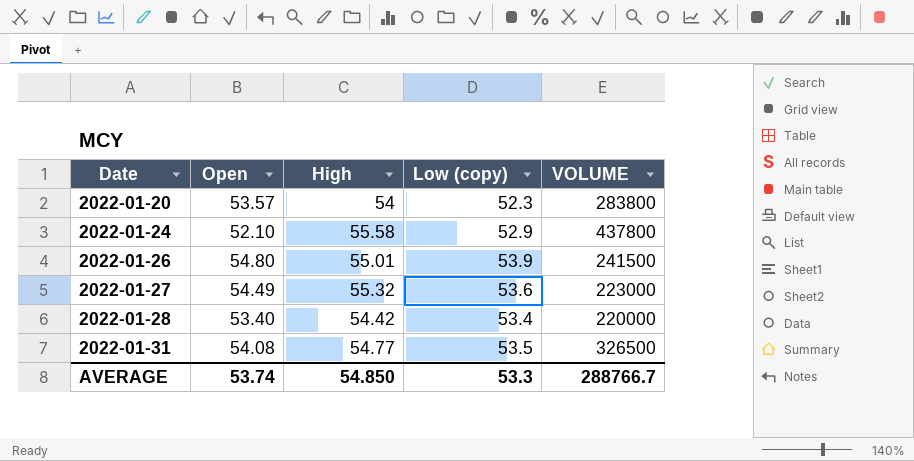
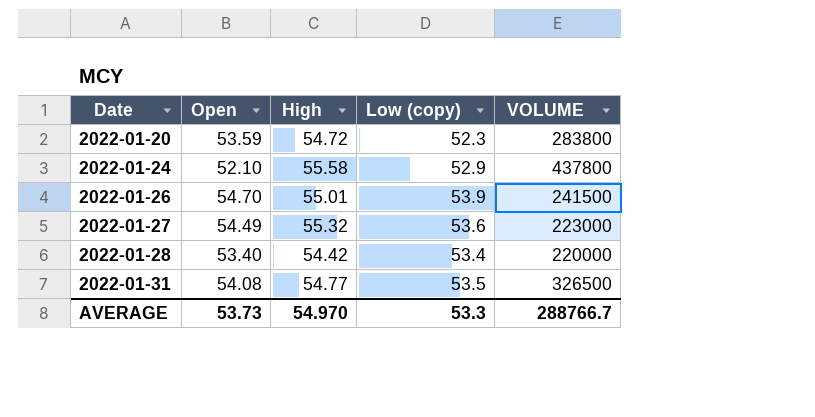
2022-01-20 | Open: 53.57 -> 53.59
2022-01-20 | High: 54 -> 54.72
2022-01-26 | Open: 54.80 -> 54.70
AVERAGE | Open: 53.74 -> 53.73
AVERAGE | High: 54.850 -> 54.970

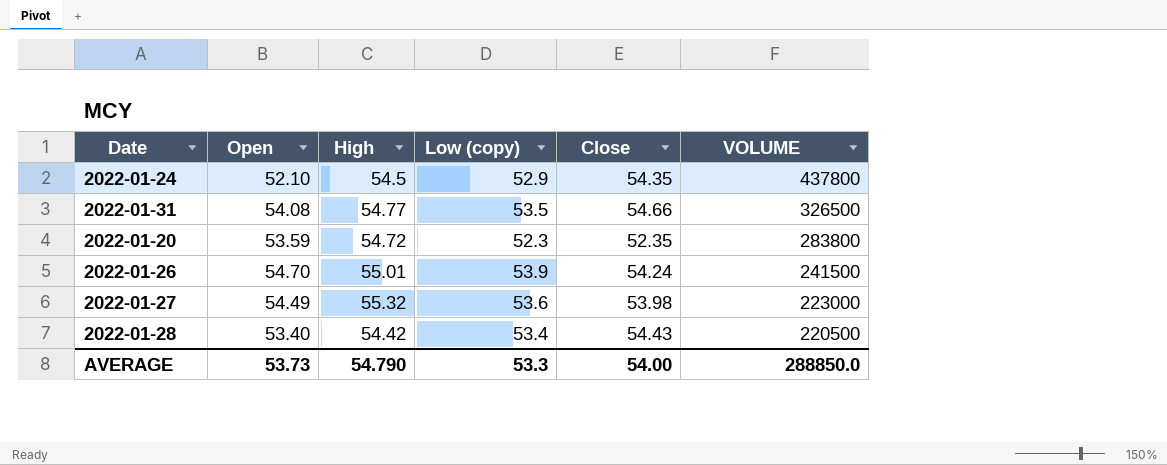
row order: Date ascending -> VOLUME descending
column Close | position: none -> 5
2022-01-24 | High: 55.58 -> 54.5
2022-01-28 | VOLUME: 220000 -> 220500
AVERAGE | High: 54.970 -> 54.790
AVERAGE | VOLUME: 288766.7 -> 288850.0

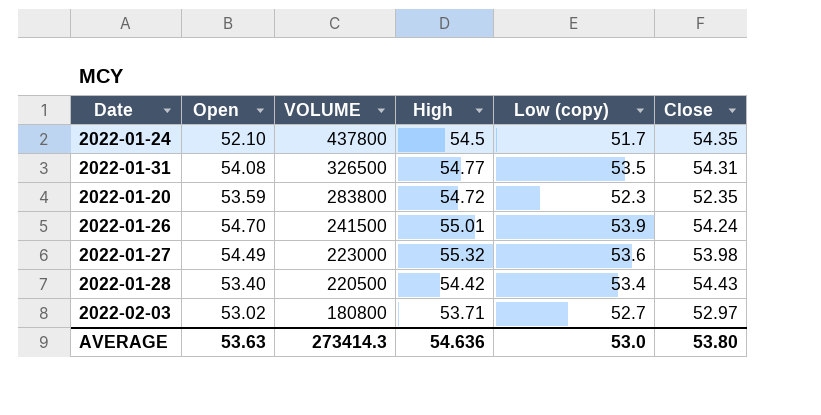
column VOLUME | position: 6 -> 3
2022-01-24 | Low (copy): 52.9 -> 51.7
2022-01-31 | Close: 54.66 -> 54.31
row 2022-02-03: none -> 53.02 | 180800 | 53.71 | 52.7 | 52.97
AVERAGE | Open: 53.73 -> 53.63
AVERAGE | VOLUME: 288850.0 -> 273414.3
AVERAGE | High: 54.790 -> 54.636
AVERAGE | Low (copy): 53.3 -> 53.0
AVERAGE | Close: 54.00 -> 53.80

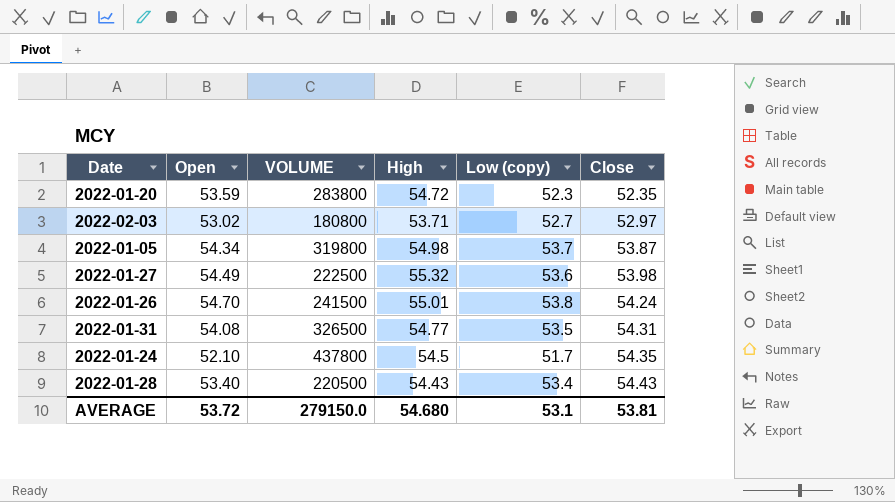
row order: VOLUME descending -> Close ascending
row 2022-01-05: none -> 54.34 | 319800 | 54.98 | 53.7 | 53.87
2022-01-27 | VOLUME: 223000 -> 222500
2022-01-26 | Low (copy): 53.9 -> 53.8
2022-01-28 | High: 54.42 -> 54.43
AVERAGE | Open: 53.63 -> 53.72
AVERAGE | VOLUME: 273414.3 -> 279150.0
AVERAGE | High: 54.636 -> 54.680
AVERAGE | Low (copy): 53.0 -> 53.1
AVERAGE | Close: 53.80 -> 53.81

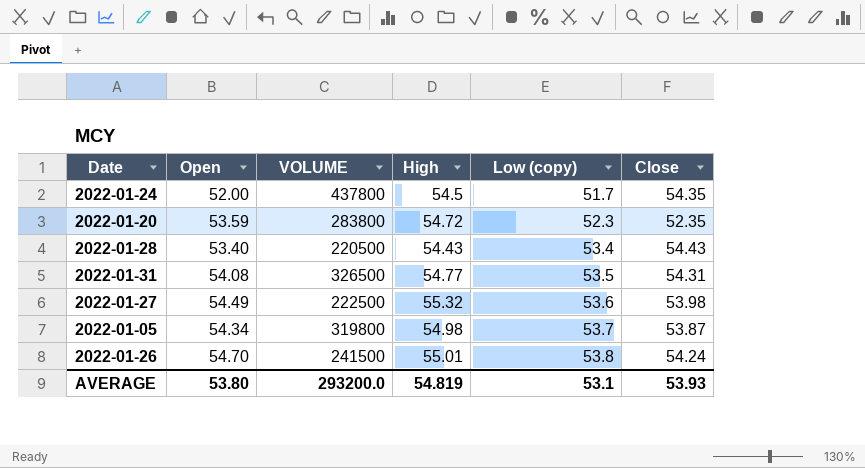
row order: Close ascending -> Low (copy) ascending
row 2022-02-03: 53.02 | 180800 | 53.71 | 52.7 | 52.97 -> none
2022-01-24 | Open: 52.10 -> 52.00
AVERAGE | Open: 53.72 -> 53.80
AVERAGE | VOLUME: 279150.0 -> 293200.0
AVERAGE | High: 54.680 -> 54.819
AVERAGE | Close: 53.81 -> 53.93

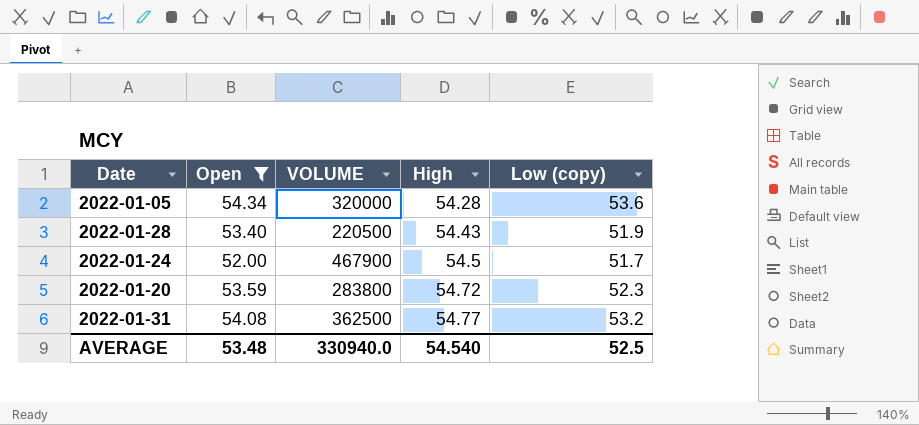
filter: none -> Open <= 54.34
row order: Low (copy) ascending -> High ascending
column Close | position: 6 -> none
2022-01-05 | VOLUME: 319800 -> 320000
2022-01-05 | High: 54.98 -> 54.28
2022-01-05 | Low (copy): 53.7 -> 53.6
2022-01-28 | Low (copy): 53.4 -> 51.9
2022-01-24 | VOLUME: 437800 -> 467900
2022-01-31 | VOLUME: 326500 -> 362500
2022-01-31 | Low (copy): 53.5 -> 53.2
AVERAGE | Open: 53.80 -> 53.48
AVERAGE | VOLUME: 293200.0 -> 330940.0
AVERAGE | High: 54.819 -> 54.540
AVERAGE | Low (copy): 53.1 -> 52.5

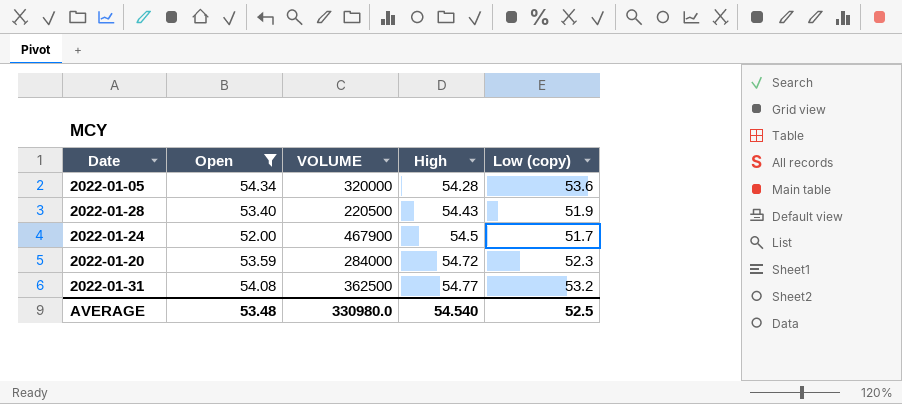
2022-01-20 | VOLUME: 283800 -> 284000
AVERAGE | VOLUME: 330940.0 -> 330980.0

